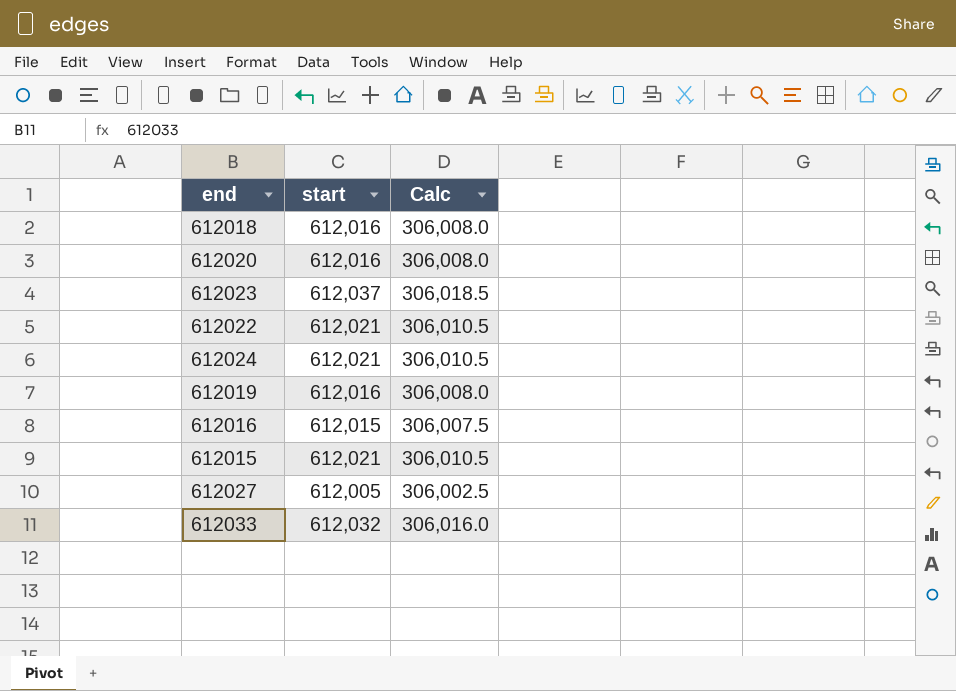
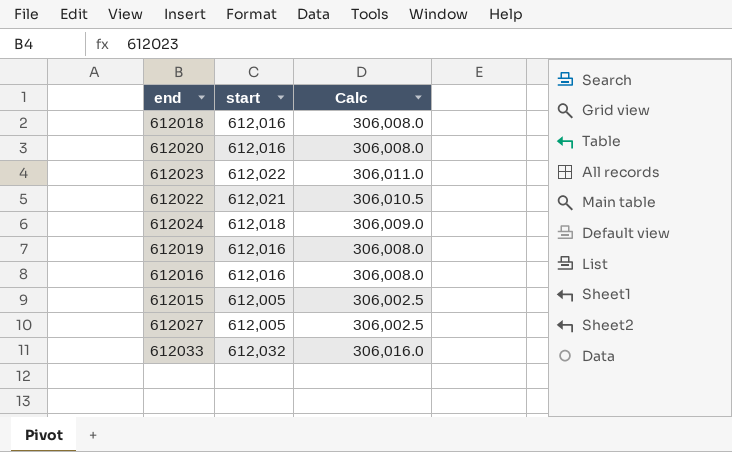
612023 | start: 612,037 -> 612,022
612023 | Calc: 306,018.5 -> 306,011.0
612024 | start: 612,021 -> 612,018
612024 | Calc: 306,010.5 -> 306,009.0
612016 | start: 612,015 -> 612,016
612016 | Calc: 306,007.5 -> 306,008.0
612015 | start: 612,021 -> 612,005
612015 | Calc: 306,010.5 -> 306,002.5

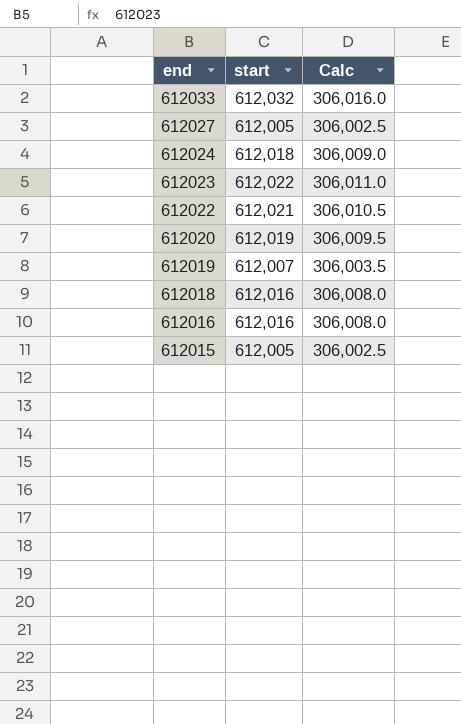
row order: none -> end descending
612020 | start: 612,016 -> 612,019
612020 | Calc: 306,008.0 -> 306,009.5
612019 | start: 612,016 -> 612,007
612019 | Calc: 306,008.0 -> 306,003.5

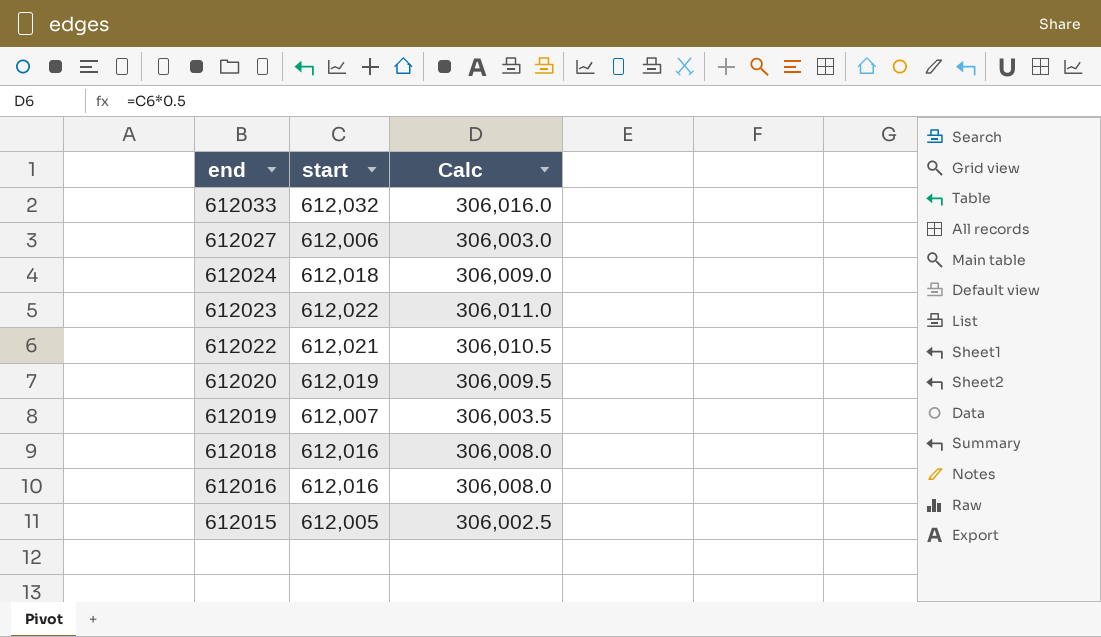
612027 | start: 612,005 -> 612,006
612027 | Calc: 306,002.5 -> 306,003.0

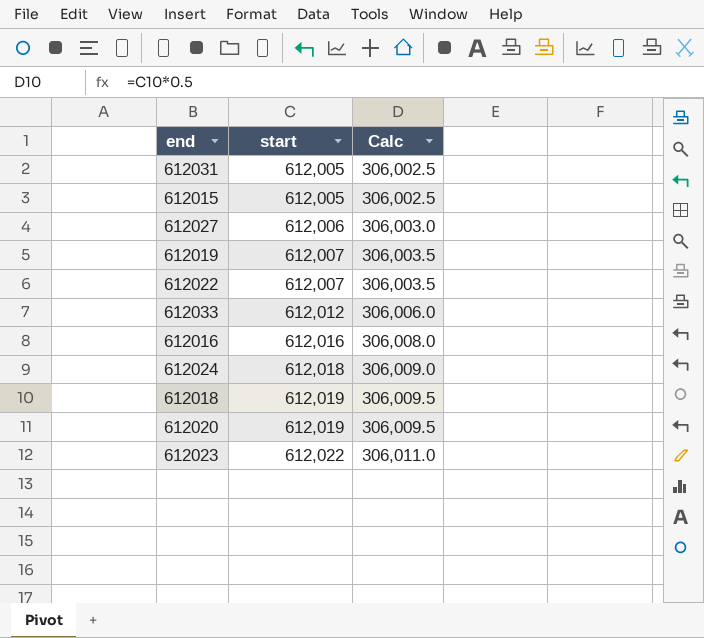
row order: end descending -> start ascending
row 612031: none -> 612,005 | 306,002.5
612022 | start: 612,021 -> 612,007
612022 | Calc: 306,010.5 -> 306,003.5
612033 | start: 612,032 -> 612,012
612033 | Calc: 306,016.0 -> 306,006.0
612018 | start: 612,016 -> 612,019
612018 | Calc: 306,008.0 -> 306,009.5

